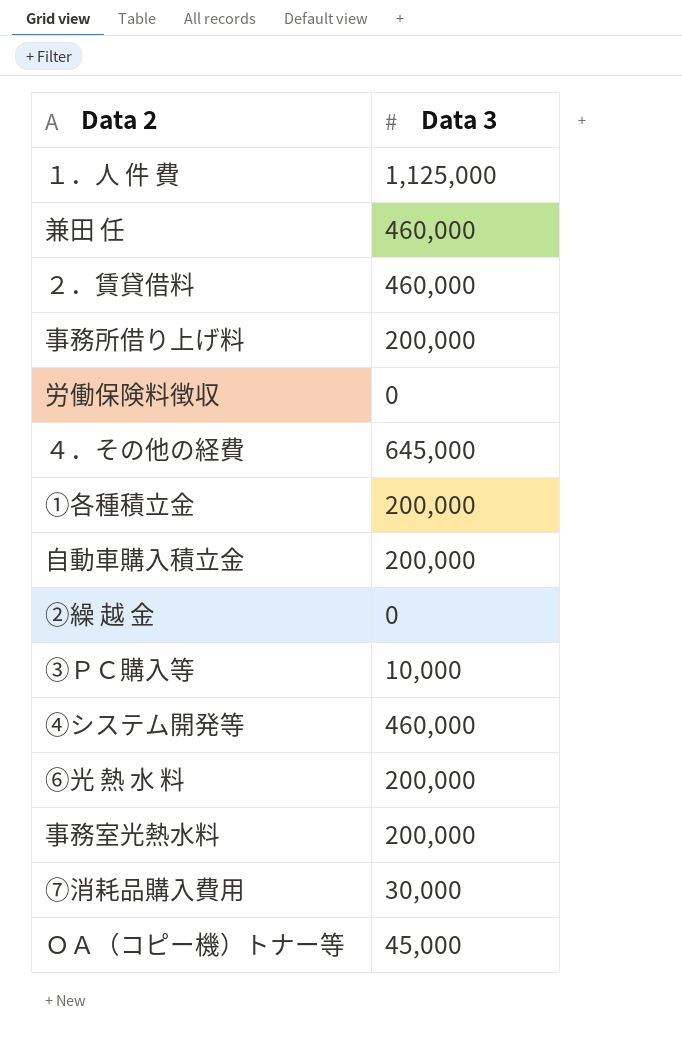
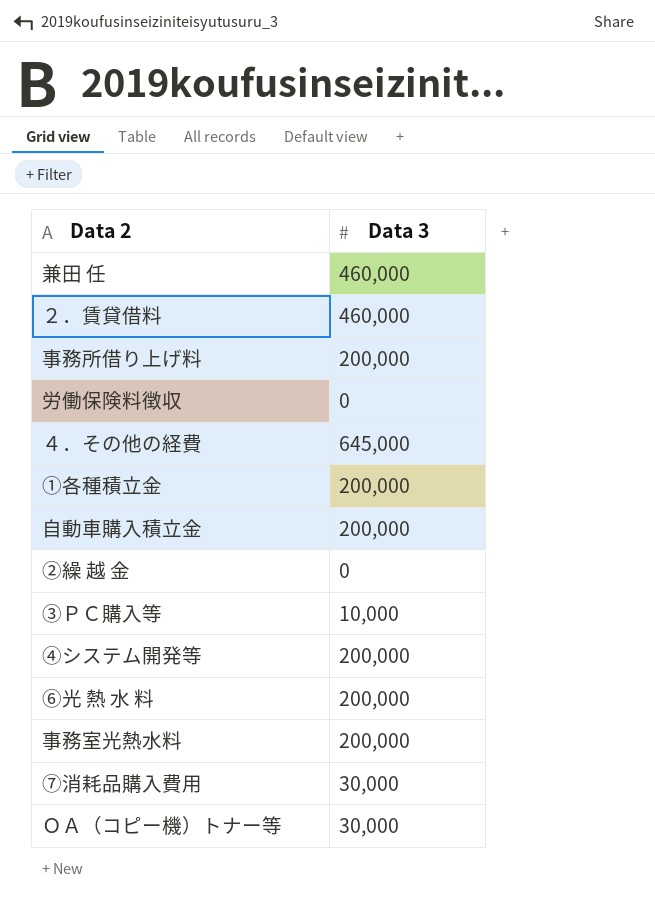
row １．人 件 費: 1,125,000 -> none
④システム開発等 | Data 3: 460,000 -> 200,000
ＯＡ（コピー機）トナー等 | Data 3: 45,000 -> 30,000

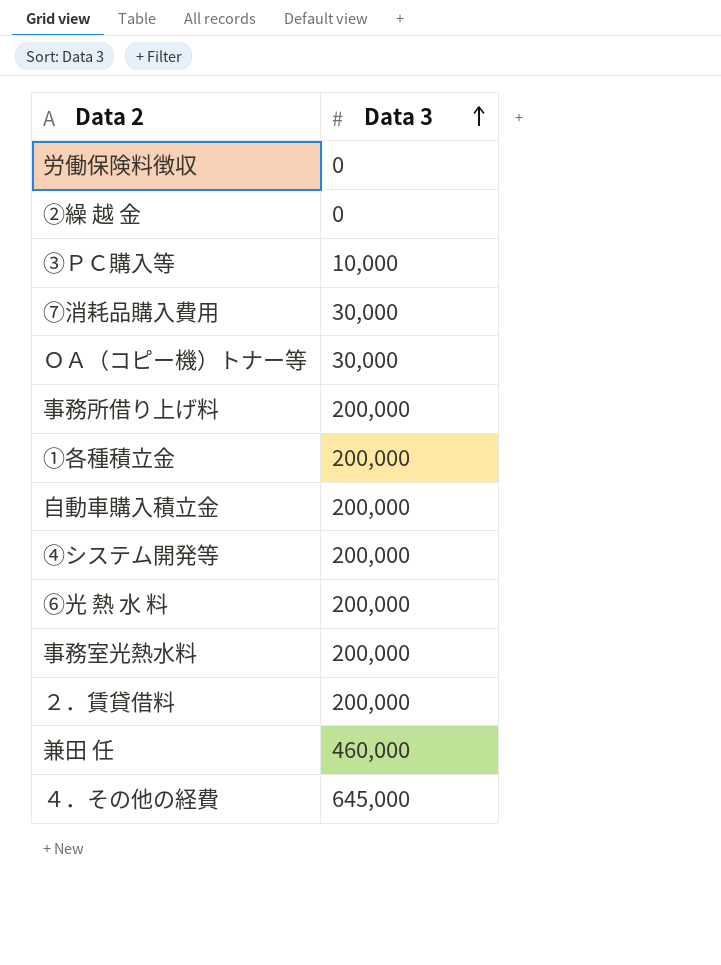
row order: none -> Data 3 ascending
２．賃貸借料 | Data 3: 460,000 -> 200,000

